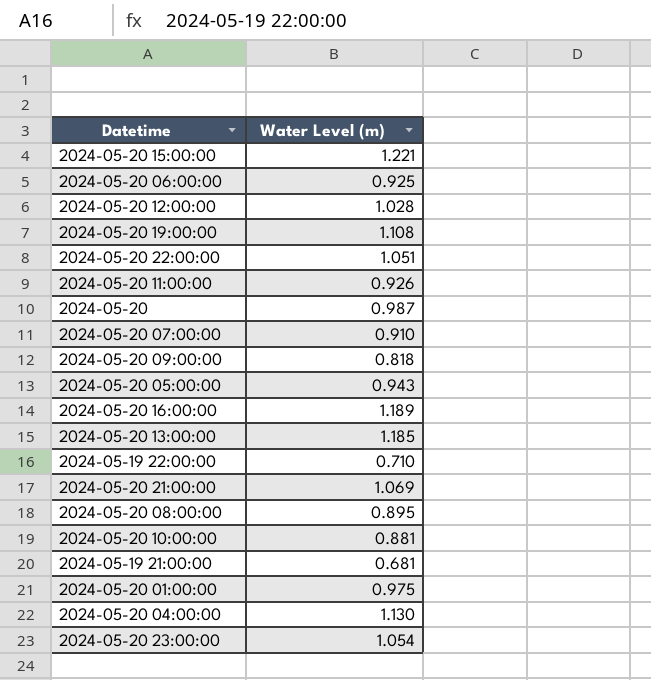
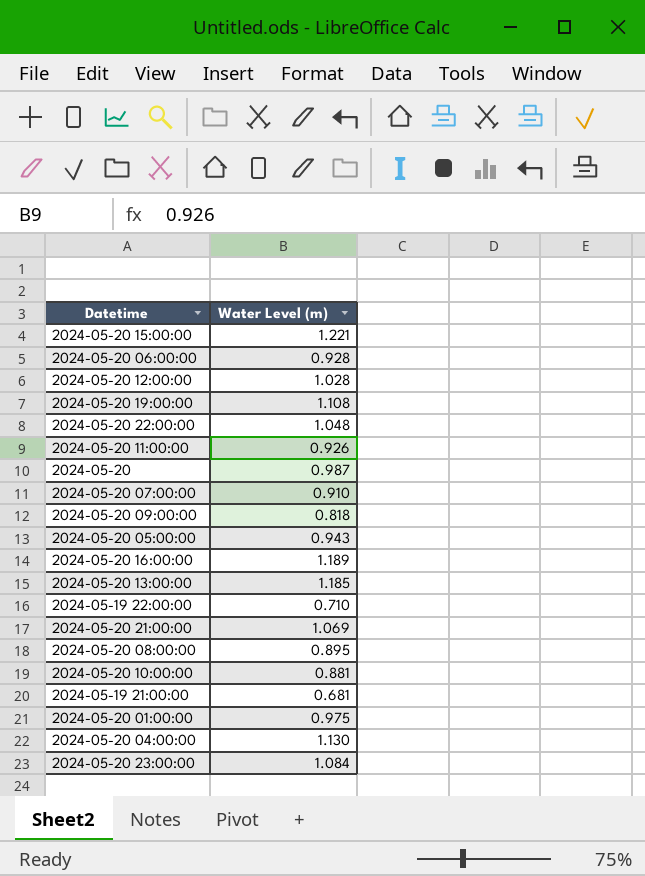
2024-05-20 06:00:00 | Water Level (m): 0.925 -> 0.928
2024-05-20 22:00:00 | Water Level (m): 1.051 -> 1.048
2024-05-20 23:00:00 | Water Level (m): 1.054 -> 1.084

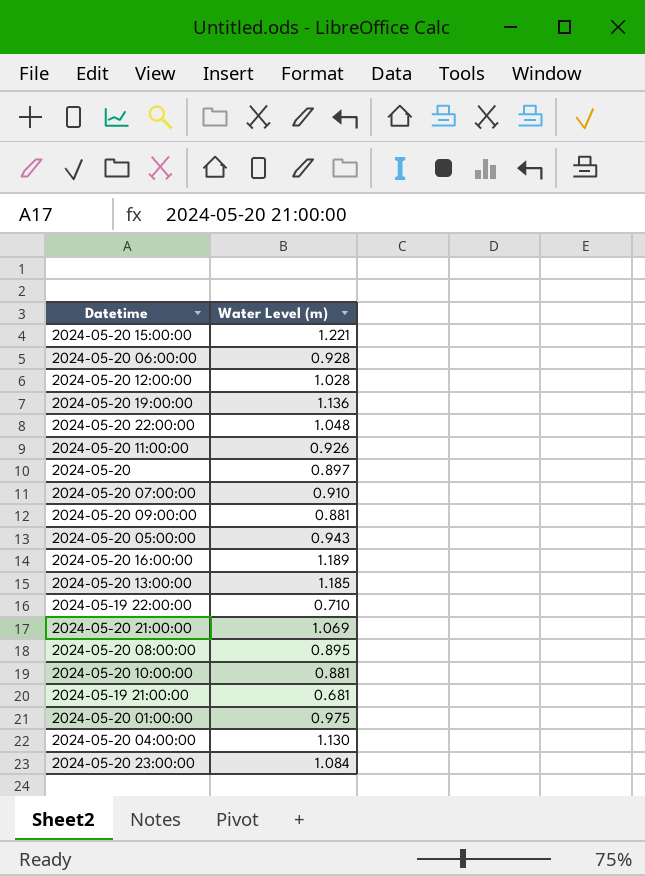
2024-05-20 19:00:00 | Water Level (m): 1.108 -> 1.136
2024-05-20 | Water Level (m): 0.987 -> 0.897
2024-05-20 09:00:00 | Water Level (m): 0.818 -> 0.881

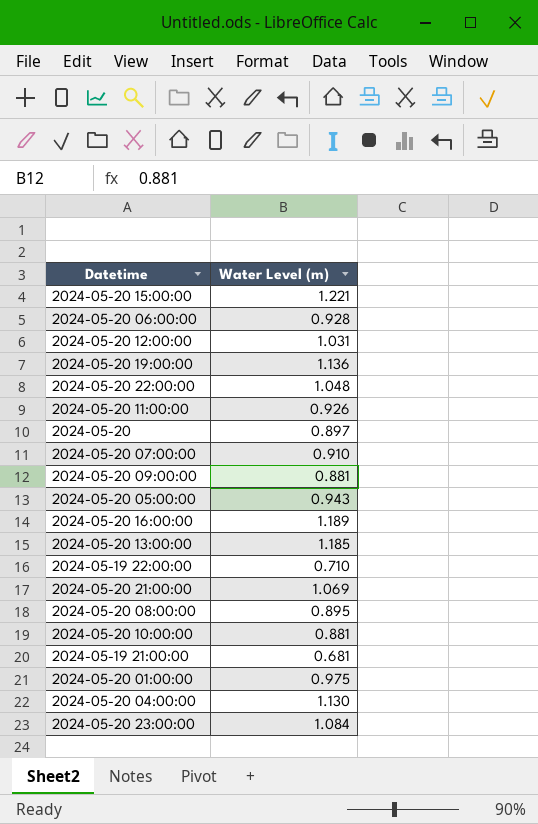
2024-05-20 12:00:00 | Water Level (m): 1.028 -> 1.031

